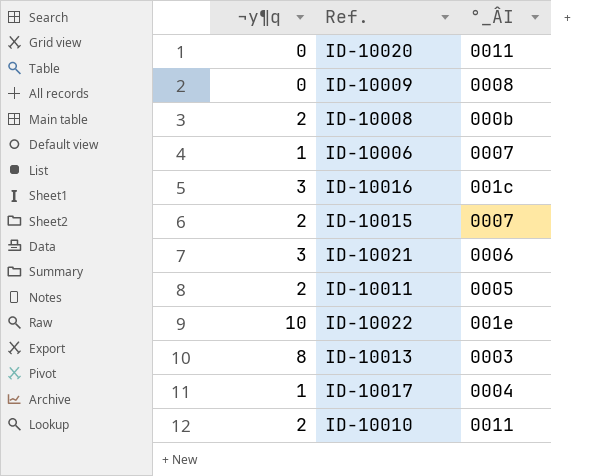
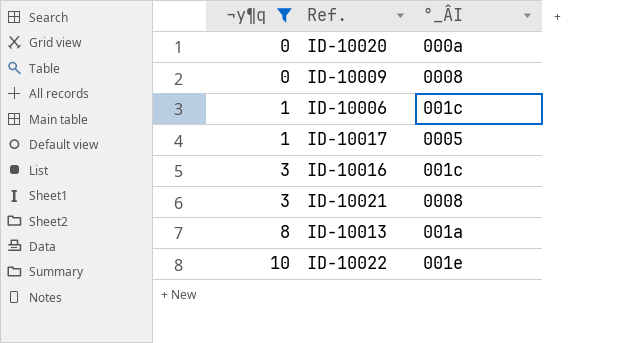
filter: none -> ¬y¶q != 2
row order: none -> ¬y¶q ascending
ID-10020 | °_ÂI: 0011 -> 000a
ID-10006 | °_ÂI: 0007 -> 001c
ID-10017 | °_ÂI: 0004 -> 0005
ID-10021 | °_ÂI: 0006 -> 0008
ID-10013 | °_ÂI: 0003 -> 001a

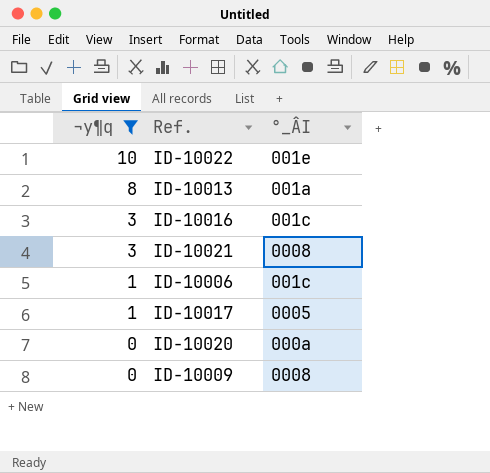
row order: ¬y¶q ascending -> ¬y¶q descending

